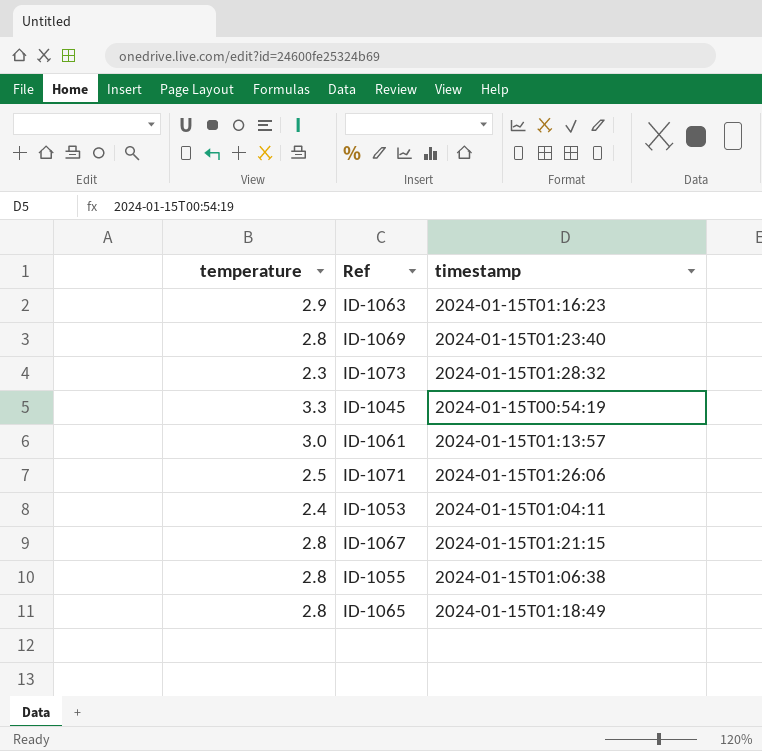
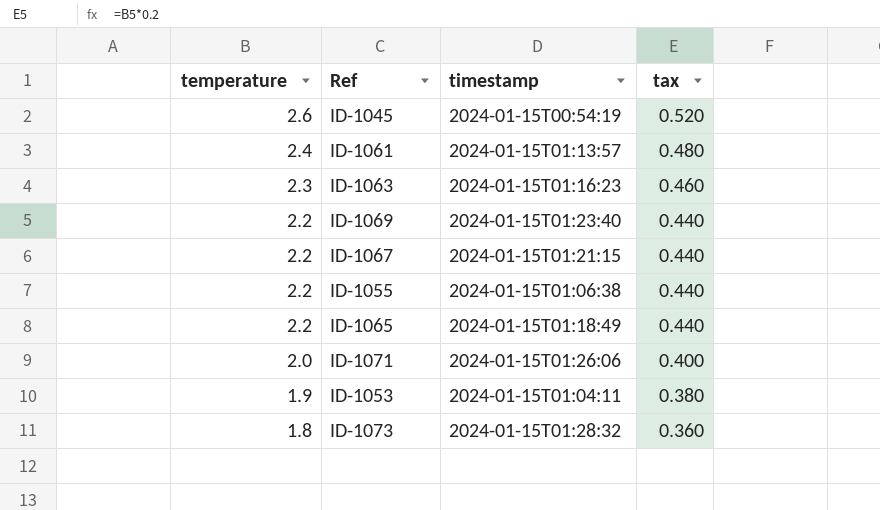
row order: none -> temperature descending
column tax | formula: none -> [temperature] * 0.2
ID-1045 | temperature: 3.3 -> 2.6
ID-1061 | temperature: 3.0 -> 2.4
ID-1063 | temperature: 2.9 -> 2.3
ID-1069 | temperature: 2.8 -> 2.2
ID-1067 | temperature: 2.8 -> 2.2
ID-1055 | temperature: 2.8 -> 2.2
ID-1065 | temperature: 2.8 -> 2.2
ID-1071 | temperature: 2.5 -> 2.0
ID-1053 | temperature: 2.4 -> 1.9
ID-1073 | temperature: 2.3 -> 1.8

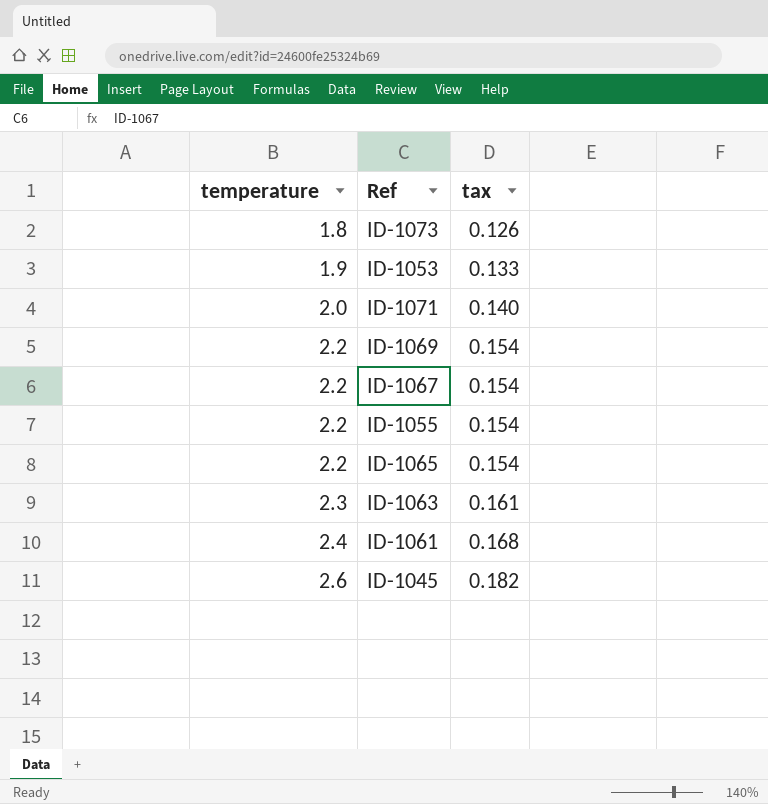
row order: temperature descending -> temperature ascending
column timestamp | position: 3 -> none
column tax | formula: [temperature] * 0.2 -> [temperature] * 0.07

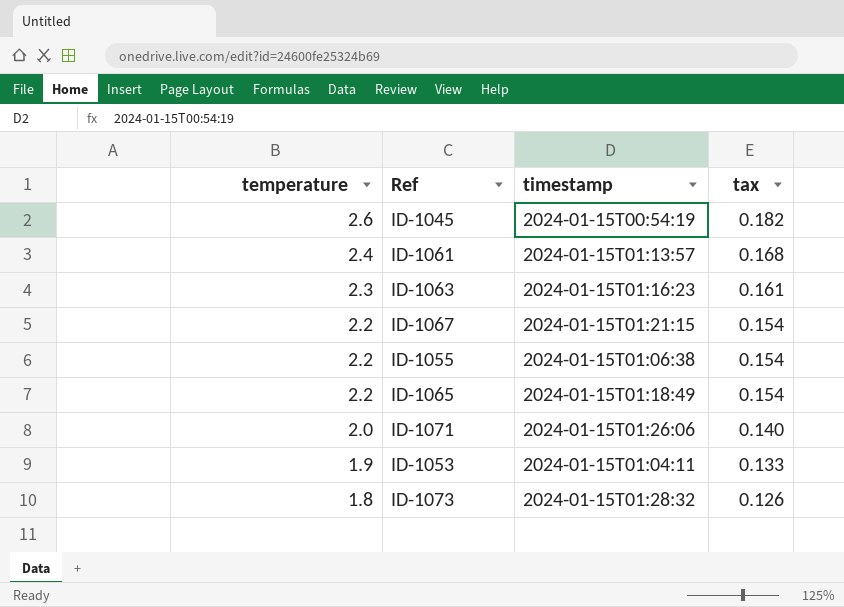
row order: temperature ascending -> temperature descending
column timestamp | position: none -> 3
row ID-1069: 2.2 | 0.154 -> none

